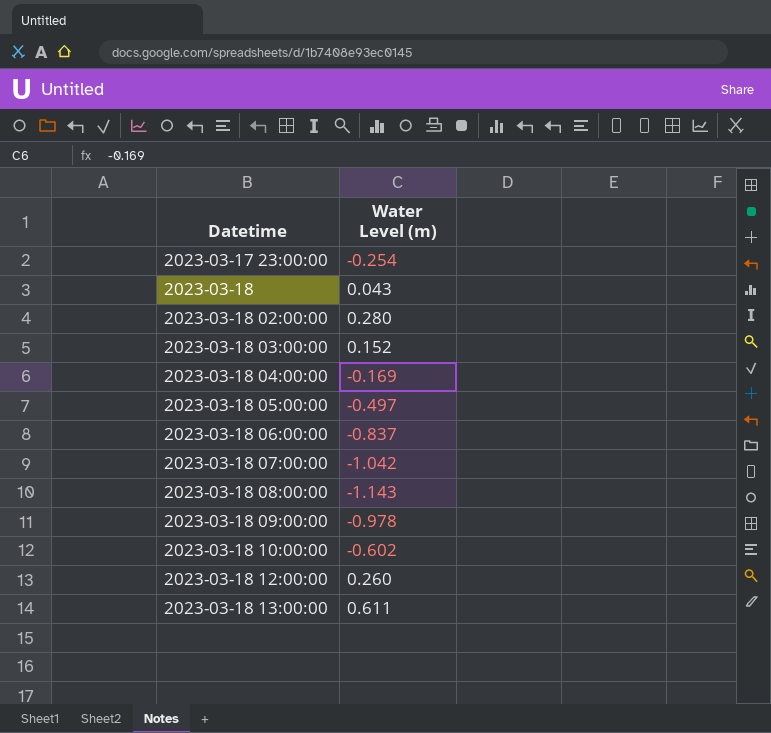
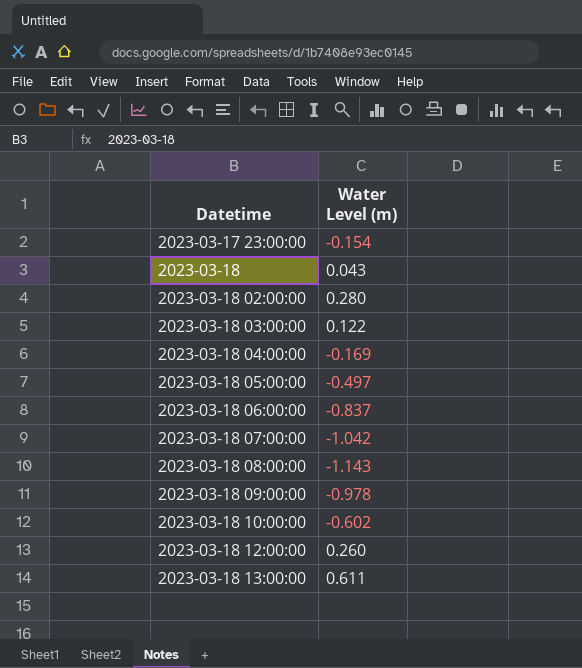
2023-03-17 23:00:00 | Water Level (m): -0.254 -> -0.154
2023-03-18 03:00:00 | Water Level (m): 0.152 -> 0.122

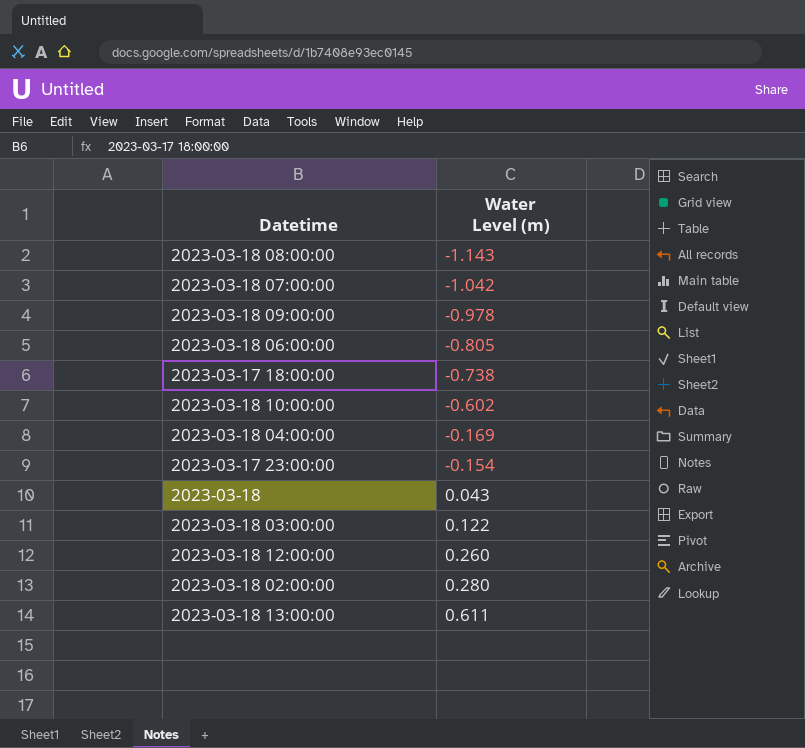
row order: Datetime ascending -> Water Level (m) ascending
row 2023-03-18 05:00:00: -0.497 -> none
2023-03-18 06:00:00 | Water Level (m): -0.837 -> -0.805
row 2023-03-17 18:00:00: none -> -0.738

